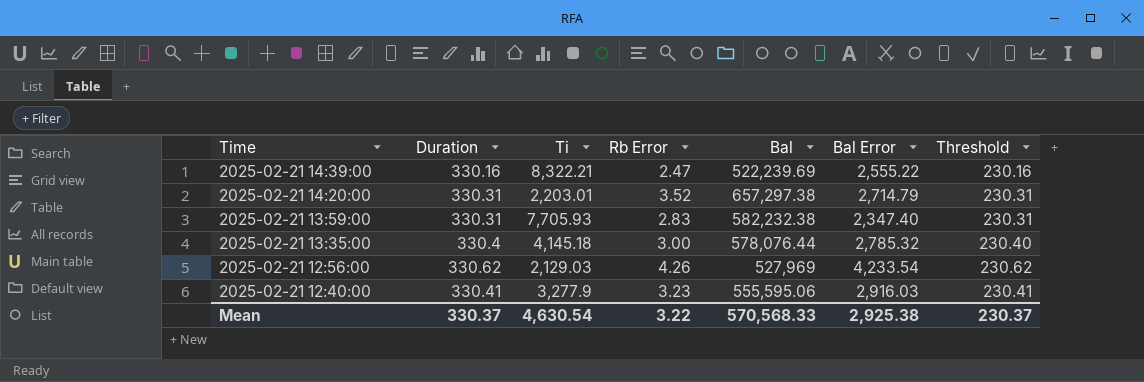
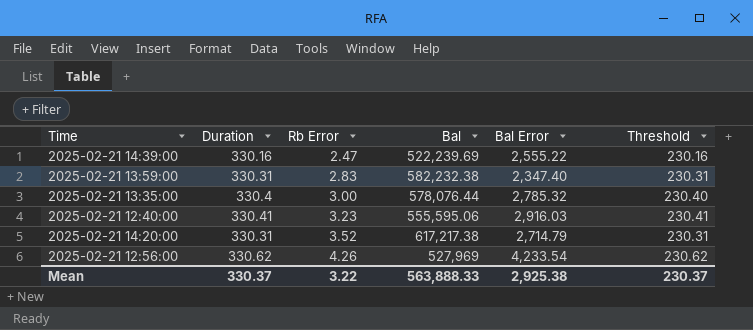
row order: Time descending -> Rb Error ascending
column Ti | position: 3 -> none
2025-02-21 14:20:00 | Bal: 657,297.38 -> 617,217.38
Mean | Bal: 570,568.33 -> 563,888.33

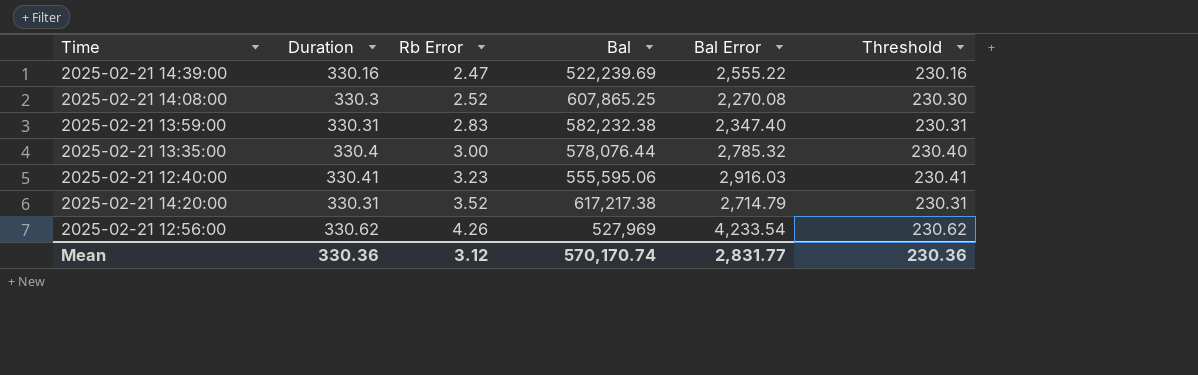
row 2025-02-21 14:08:00: none -> 330.3 | 2.52 | 607,865.25 | 2,270.08 | 230.30
Mean | Duration: 330.37 -> 330.36
Mean | Rb Error: 3.22 -> 3.12
Mean | Bal: 563,888.33 -> 570,170.74
Mean | Bal Error: 2,925.38 -> 2,831.77
Mean | Threshold: 230.37 -> 230.36

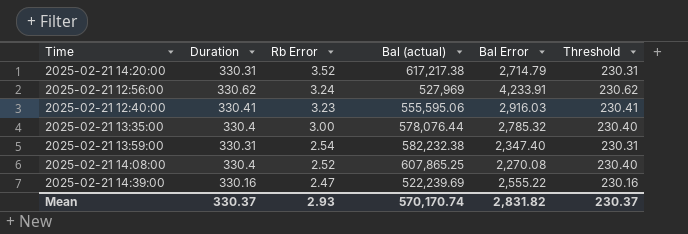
row order: Rb Error ascending -> Rb Error descending
column name: Bal -> Bal (actual)
2025-02-21 12:56:00 | Rb Error: 4.26 -> 3.24
2025-02-21 12:56:00 | Bal Error: 4,233.54 -> 4,233.91
2025-02-21 13:59:00 | Rb Error: 2.83 -> 2.54
2025-02-21 14:08:00 | Duration: 330.3 -> 330.4
2025-02-21 14:08:00 | Threshold: 230.30 -> 230.40
Mean | Duration: 330.36 -> 330.37
Mean | Rb Error: 3.12 -> 2.93
Mean | Bal Error: 2,831.77 -> 2,831.82
Mean | Threshold: 230.36 -> 230.37

